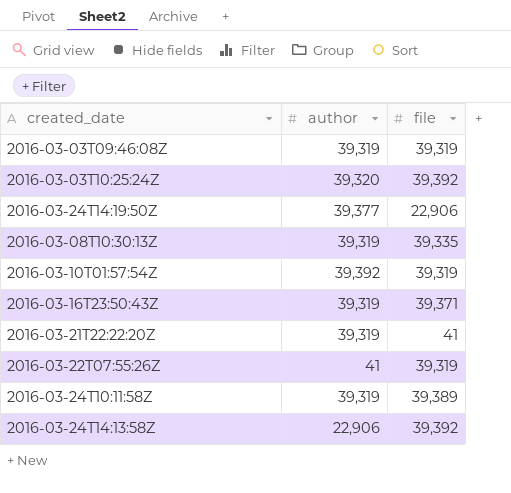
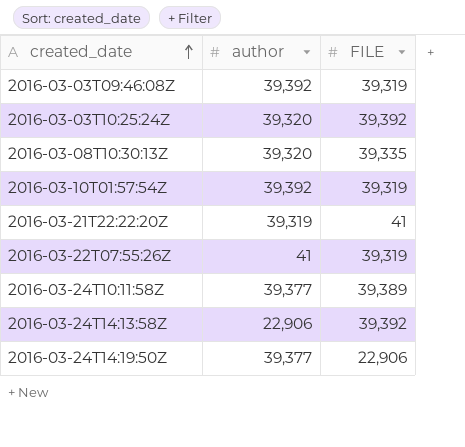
row order: none -> created_date ascending
column name: file -> FILE
row 2016-03-16T23:50:43Z: 39,319 | 39,371 -> none
2016-03-03T09:46:08Z | author: 39,319 -> 39,392
2016-03-08T10:30:13Z | author: 39,319 -> 39,320
2016-03-24T10:11:58Z | author: 39,319 -> 39,377

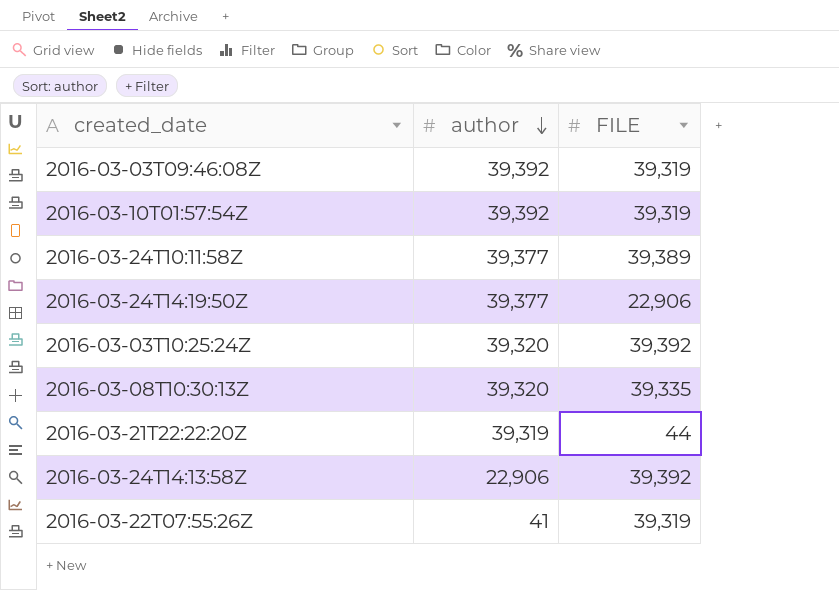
row order: created_date ascending -> author descending
2016-03-21T22:22:20Z | FILE: 41 -> 44

